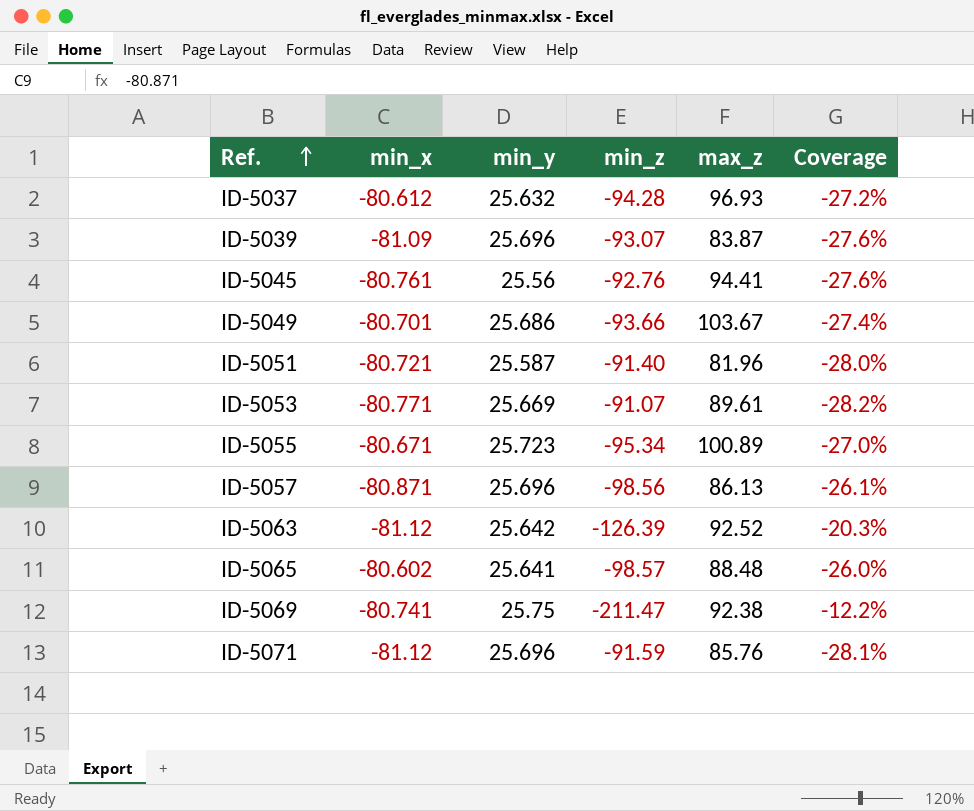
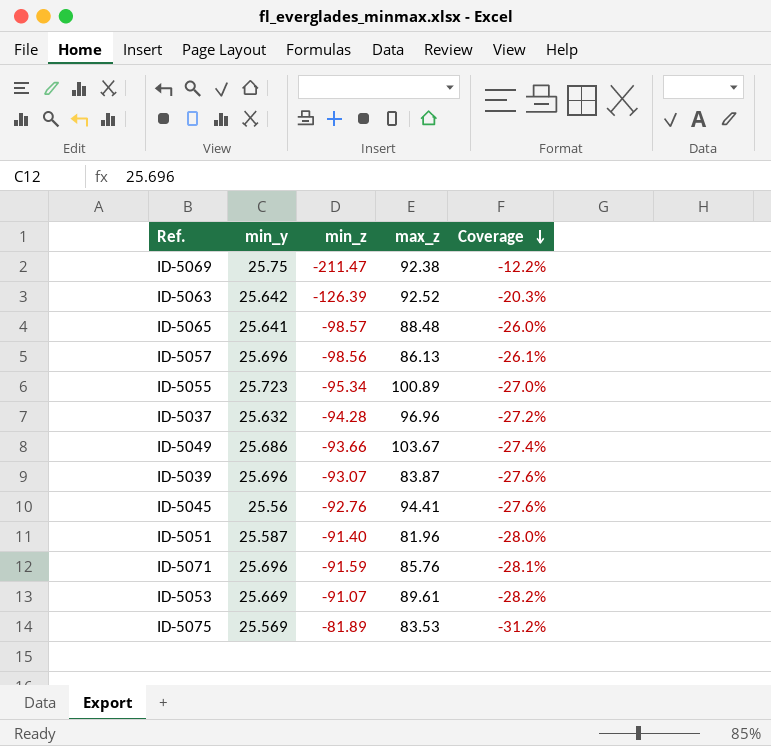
row order: Ref. ascending -> Coverage descending
column min_x | position: 2 -> none
ID-5037 | max_z: 96.93 -> 96.96
row ID-5075: none -> 25.569 | -81.89 | 83.53 | -31.2%

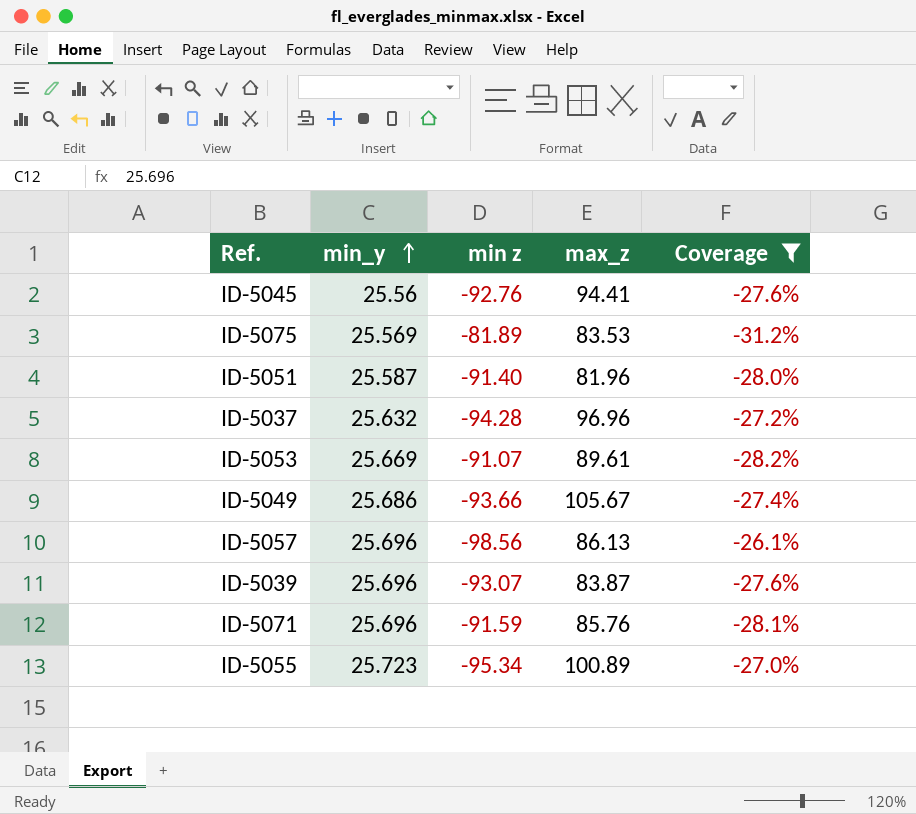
filter: none -> Coverage <= -26.1%
row order: Coverage descending -> min_y ascending
column name: min_z -> min z
ID-5049 | max_z: 103.67 -> 105.67

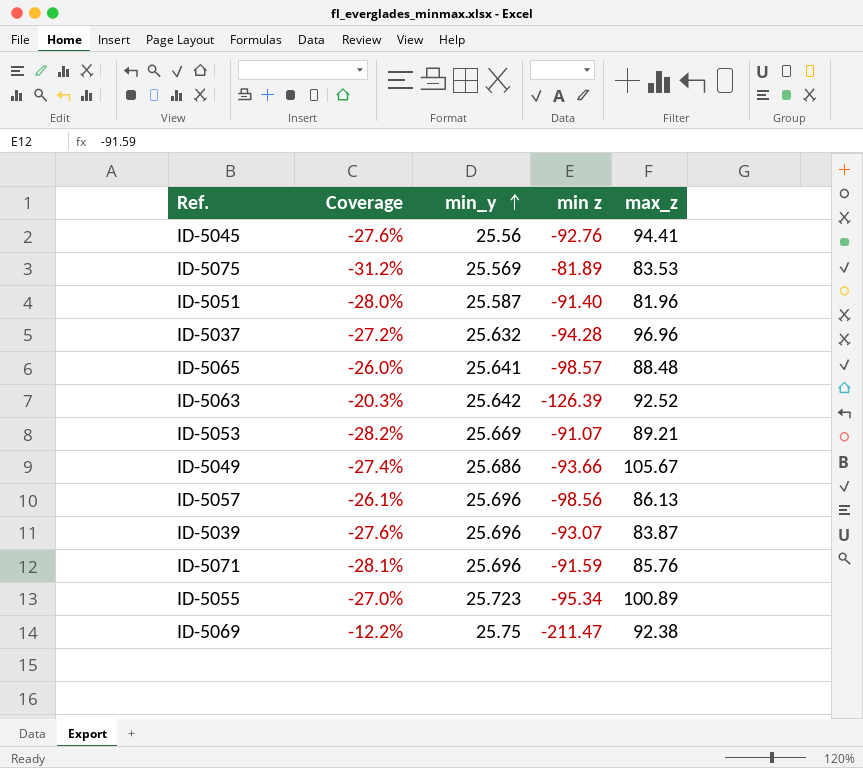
filter: Coverage <= -26.1% -> none
column Coverage | position: 5 -> 2
ID-5053 | max_z: 89.61 -> 89.21

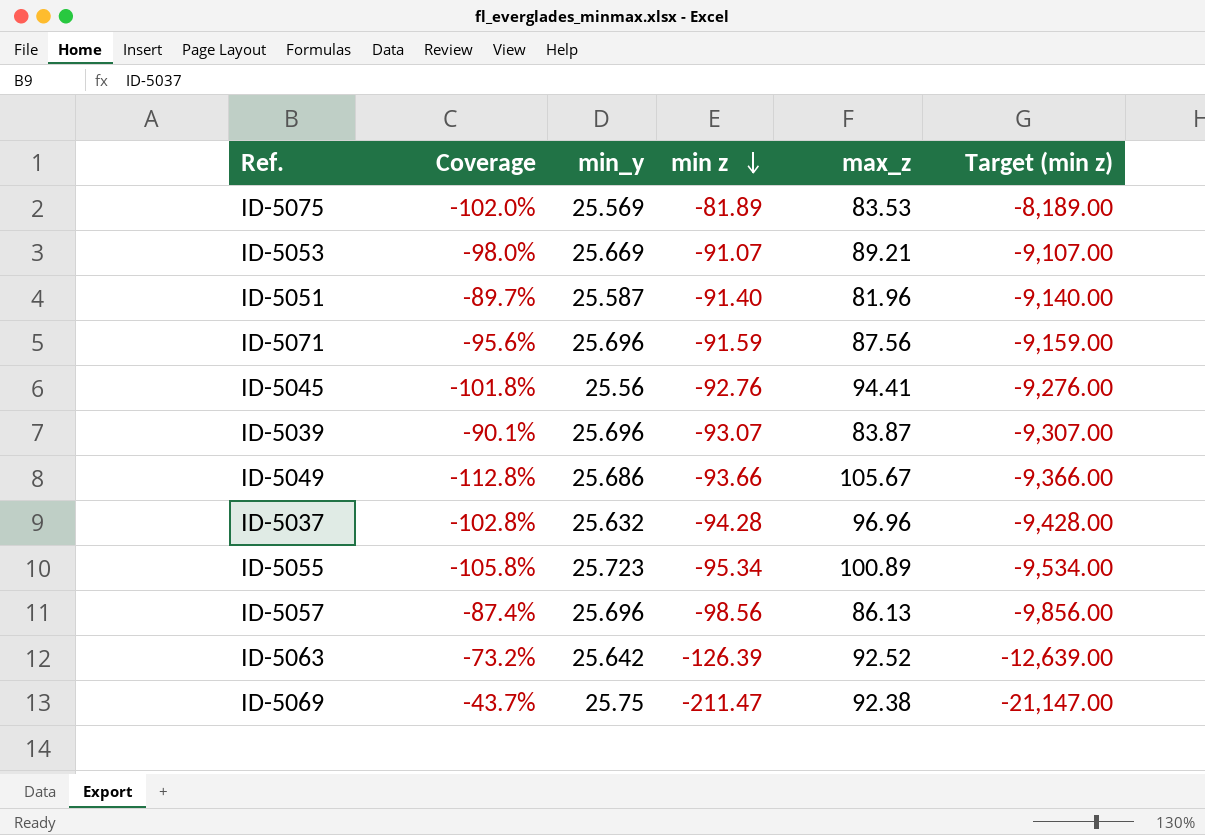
row order: min_y ascending -> min z descending
column Coverage | formula: [min_y] / [min z] -> [max_z] / [min z]
column Target (min z) | formula: none -> [min z] * 100
row ID-5065: -26.0% | 25.641 | -98.57 | 88.48 -> none
ID-5071 | max_z: 85.76 -> 87.56

